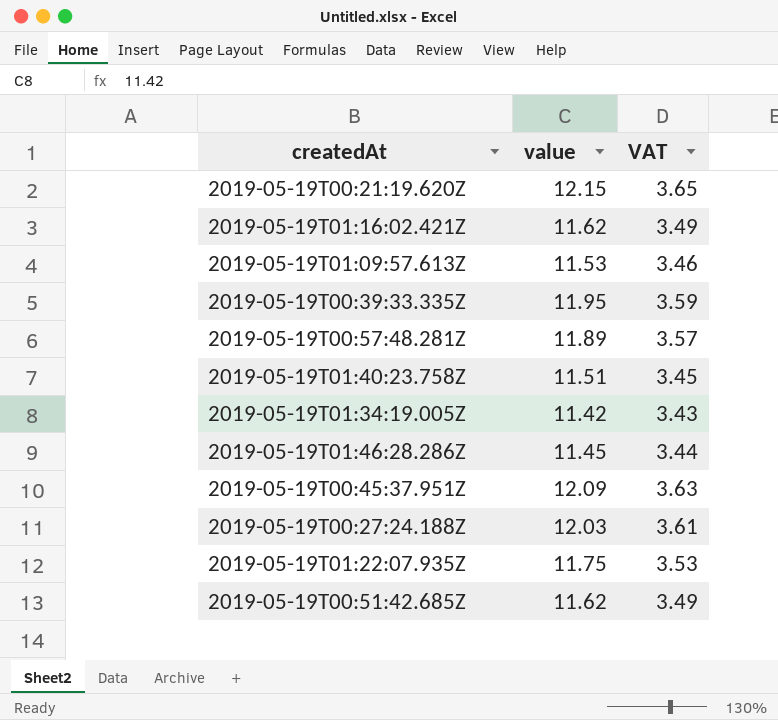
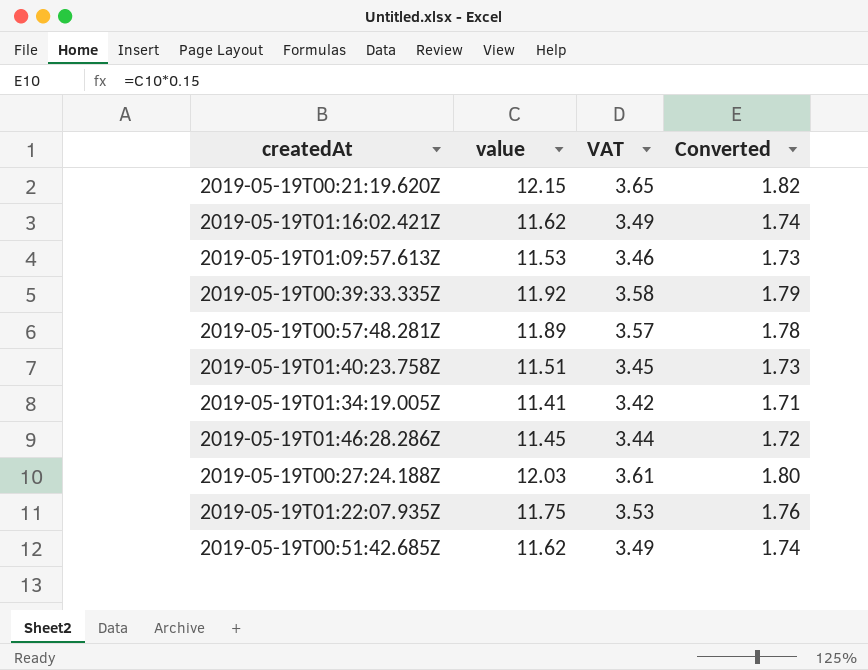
column Converted | formula: none -> [value] * 0.15
row 2019-05-19T00:45:37.951Z: 12.09 | 3.63 -> none
2019-05-19T00:39:33.335Z | value: 11.95 -> 11.92
2019-05-19T00:39:33.335Z | VAT: 3.59 -> 3.58
2019-05-19T01:34:19.005Z | value: 11.42 -> 11.41
2019-05-19T01:34:19.005Z | VAT: 3.43 -> 3.42

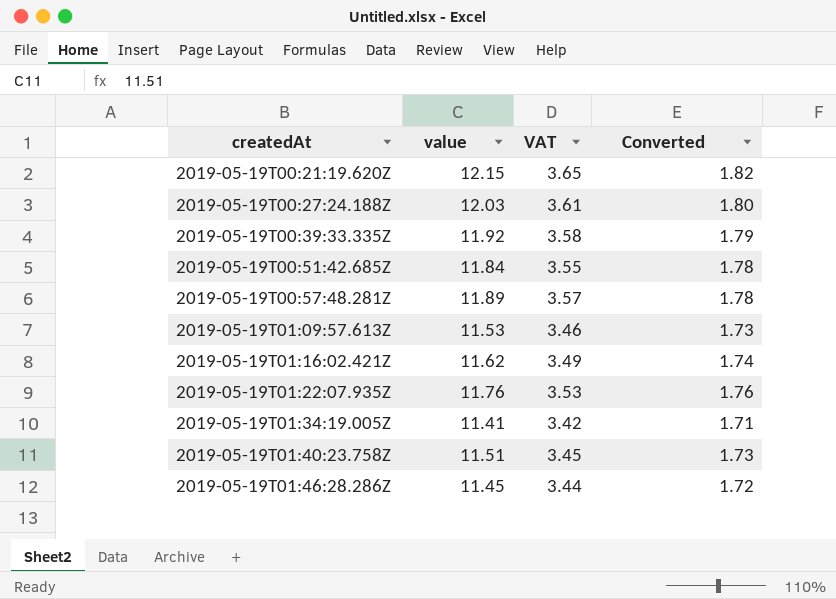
row order: none -> createdAt ascending
2019-05-19T00:51:42.685Z | value: 11.62 -> 11.84
2019-05-19T00:51:42.685Z | VAT: 3.49 -> 3.55
2019-05-19T00:51:42.685Z | Converted: 1.74 -> 1.78
2019-05-19T01:22:07.935Z | value: 11.75 -> 11.76

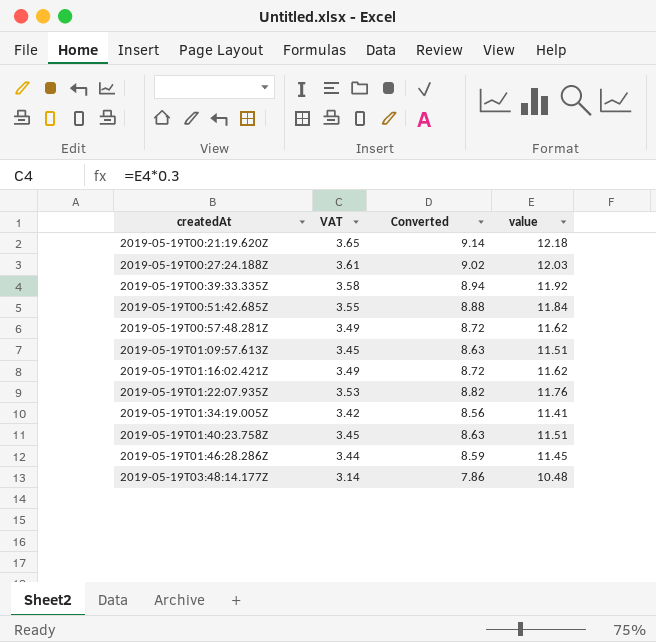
column Converted | formula: [value] * 0.15 -> [value] * 0.75
column value | position: 2 -> 4
2019-05-19T00:21:19.620Z | value: 12.15 -> 12.18
2019-05-19T00:57:48.281Z | VAT: 3.57 -> 3.49
2019-05-19T00:57:48.281Z | value: 11.89 -> 11.62
2019-05-19T01:09:57.613Z | VAT: 3.46 -> 3.45
2019-05-19T01:09:57.613Z | value: 11.53 -> 11.51
row 2019-05-19T03:48:14.177Z: none -> 3.14 | 7.86 | 10.48

